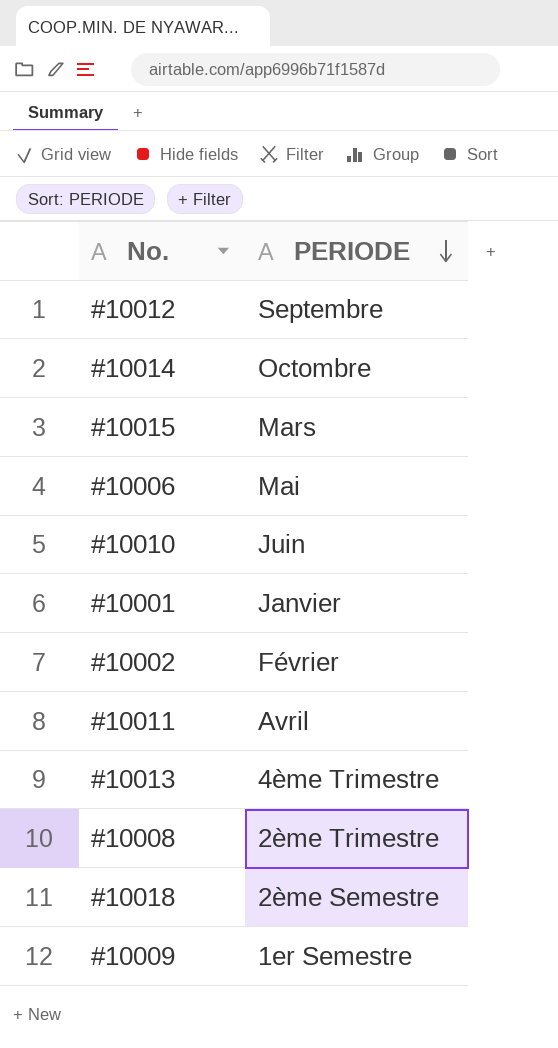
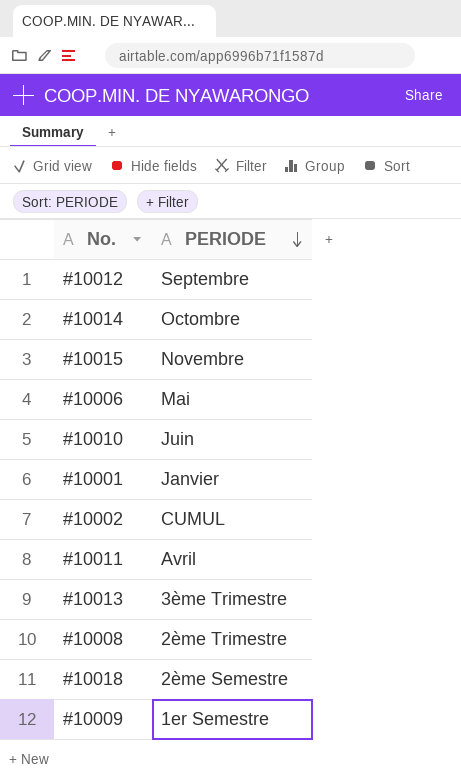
#10015 | PERIODE: Mars -> Novembre
#10002 | PERIODE: Février -> CUMUL
#10013 | PERIODE: 4ème Trimestre -> 3ème Trimestre

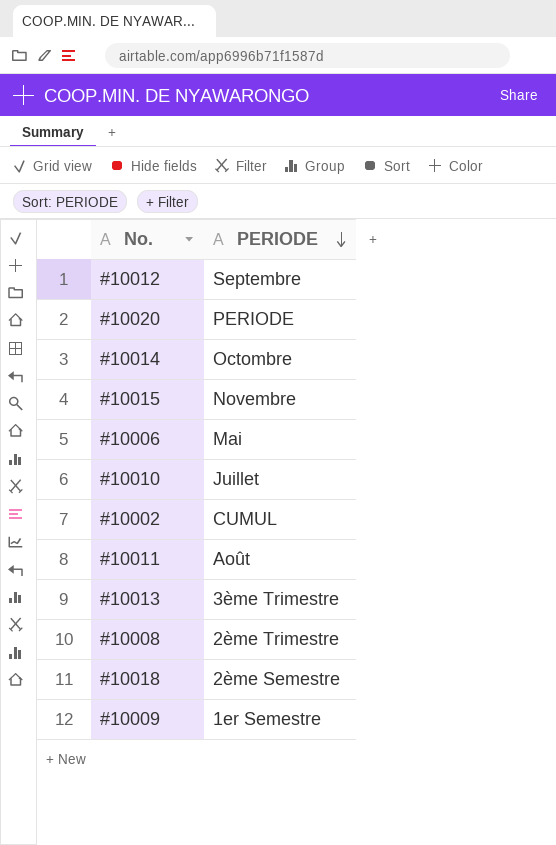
row #10001: Janvier -> none
row #10020: none -> PERIODE
#10010 | PERIODE: Juin -> Juillet
#10011 | PERIODE: Avril -> Août

